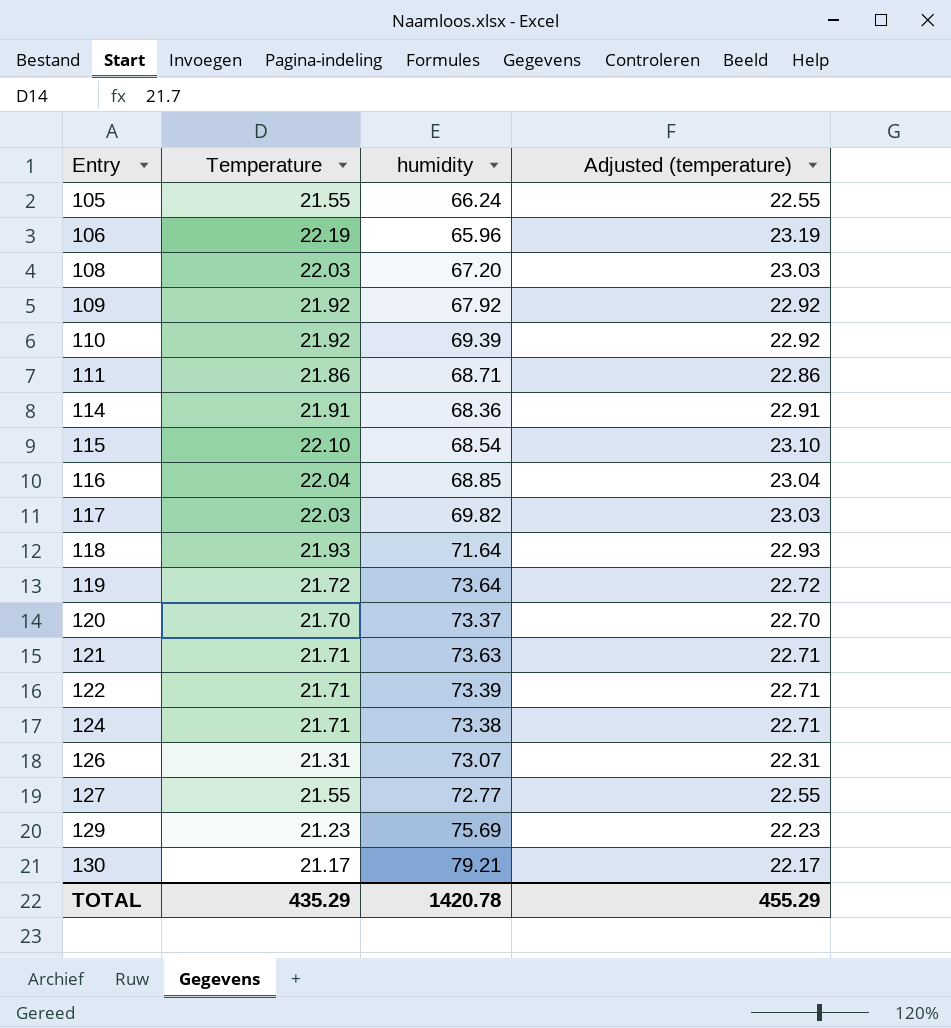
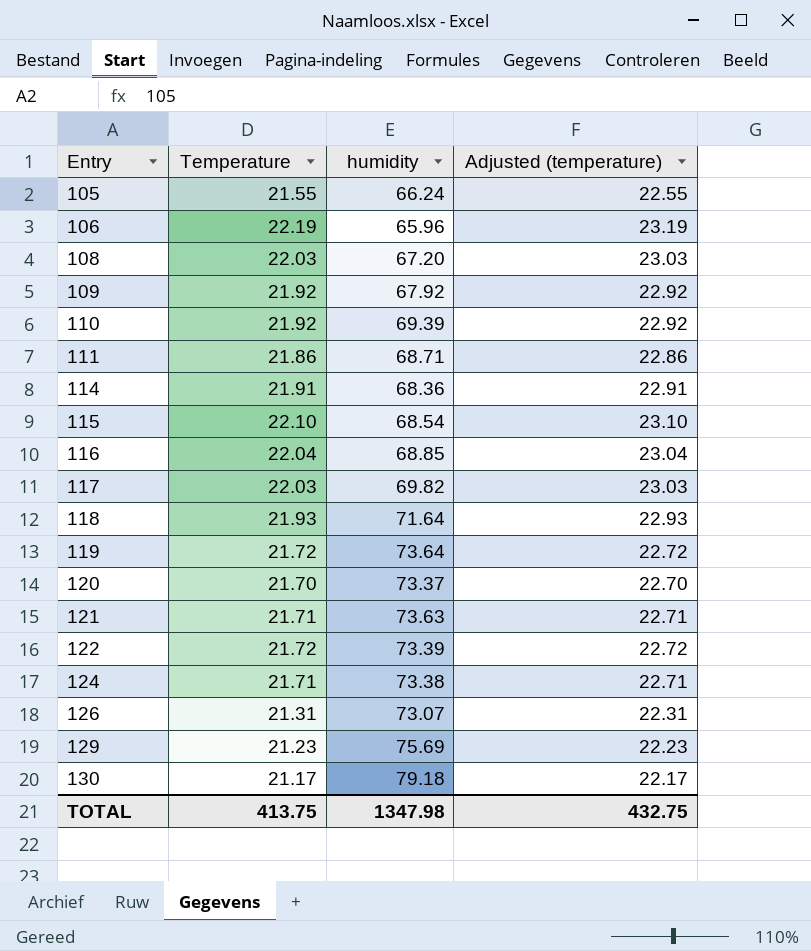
row 127: 21.55 | 72.77 | 22.55 -> none
122 | Temperature: 21.71 -> 21.72
122 | Adjusted (temperature): 22.71 -> 22.72
130 | humidity: 79.21 -> 79.18
TOTAL | Temperature: 435.29 -> 413.75
TOTAL | humidity: 1420.78 -> 1347.98
TOTAL | Adjusted (temperature): 455.29 -> 432.75

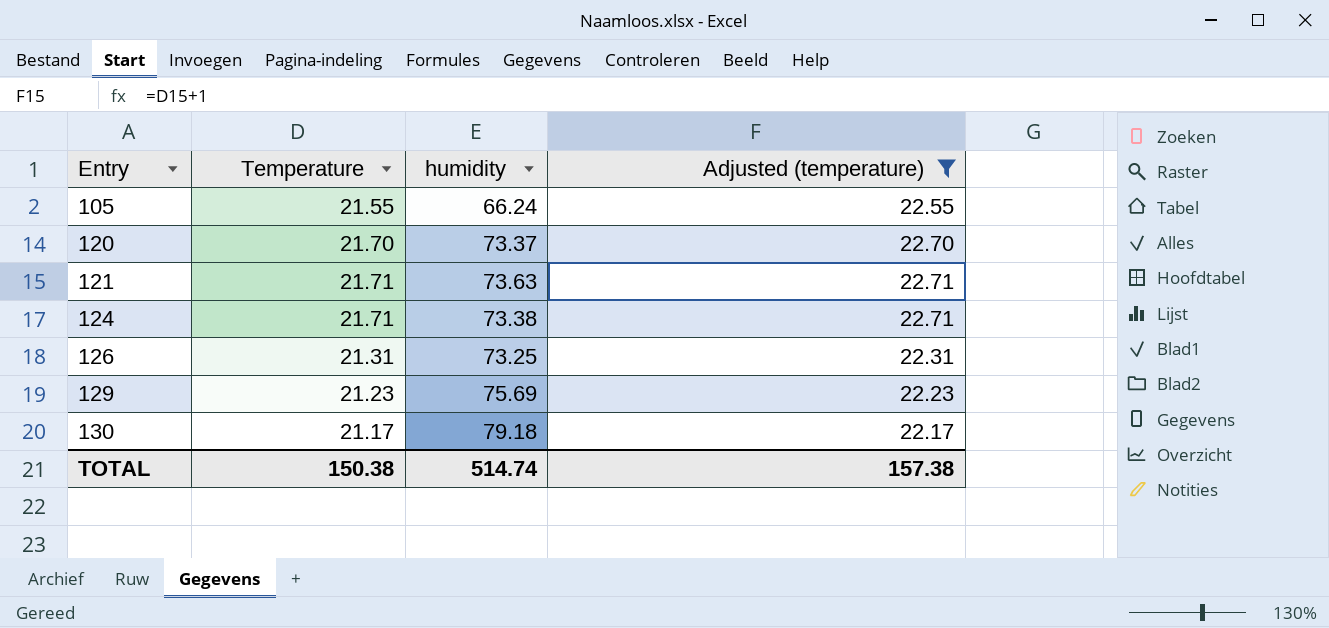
filter: none -> Adjusted (temperature) <= 22.71
126 | humidity: 73.07 -> 73.25
TOTAL | Temperature: 413.75 -> 150.38
TOTAL | humidity: 1347.98 -> 514.74
TOTAL | Adjusted (temperature): 432.75 -> 157.38

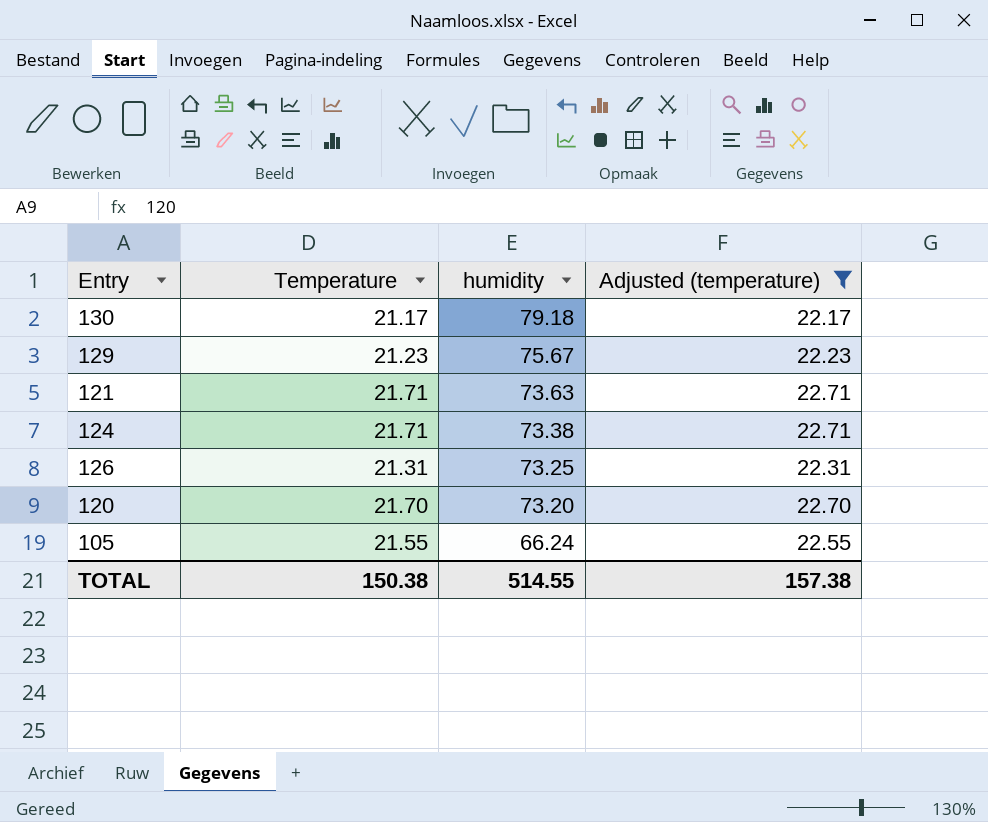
row order: Entry ascending -> humidity descending
129 | humidity: 75.69 -> 75.67
120 | humidity: 73.37 -> 73.20
TOTAL | humidity: 514.74 -> 514.55

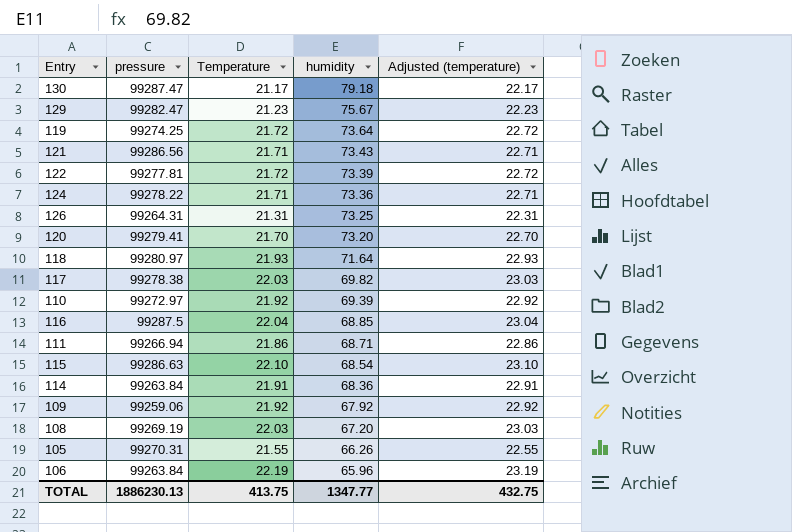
filter: Adjusted (temperature) <= 22.71 -> none
column pressure | position: none -> 2
121 | humidity: 73.63 -> 73.43
124 | humidity: 73.38 -> 73.36
105 | humidity: 66.24 -> 66.26
TOTAL | Temperature: 150.38 -> 413.75
TOTAL | humidity: 514.55 -> 1347.77
TOTAL | Adjusted (temperature): 157.38 -> 432.75

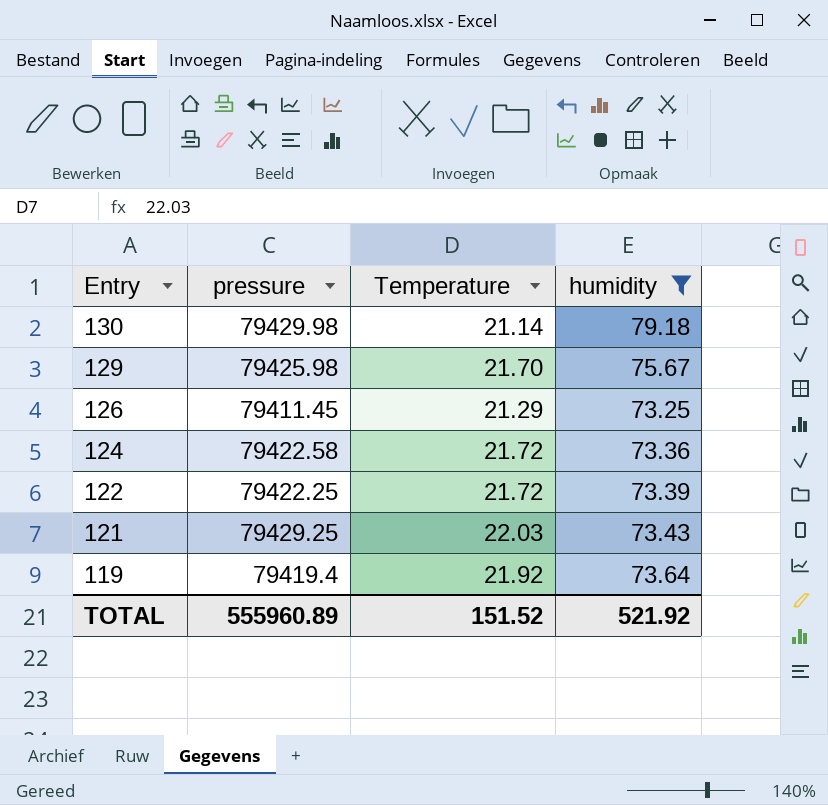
filter: none -> humidity >= 73.25
row order: humidity descending -> Entry descending
column Adjusted (temperature) | formula: [Temperature] + 1 -> none
130 | pressure: 99287.47 -> 79429.98
130 | Temperature: 21.17 -> 21.14
129 | pressure: 99282.47 -> 79425.98
129 | Temperature: 21.23 -> 21.70
126 | pressure: 99264.31 -> 79411.45
126 | Temperature: 21.31 -> 21.29
124 | pressure: 99278.22 -> 79422.58
124 | Temperature: 21.71 -> 21.72
122 | pressure: 99277.81 -> 79422.25
121 | pressure: 99286.56 -> 79429.25
121 | Temperature: 21.71 -> 22.03
119 | pressure: 99274.25 -> 79419.4
119 | Temperature: 21.72 -> 21.92
TOTAL | pressure: 1886230.13 -> 555960.89
TOTAL | Temperature: 413.75 -> 151.52
TOTAL | humidity: 1347.77 -> 521.92

